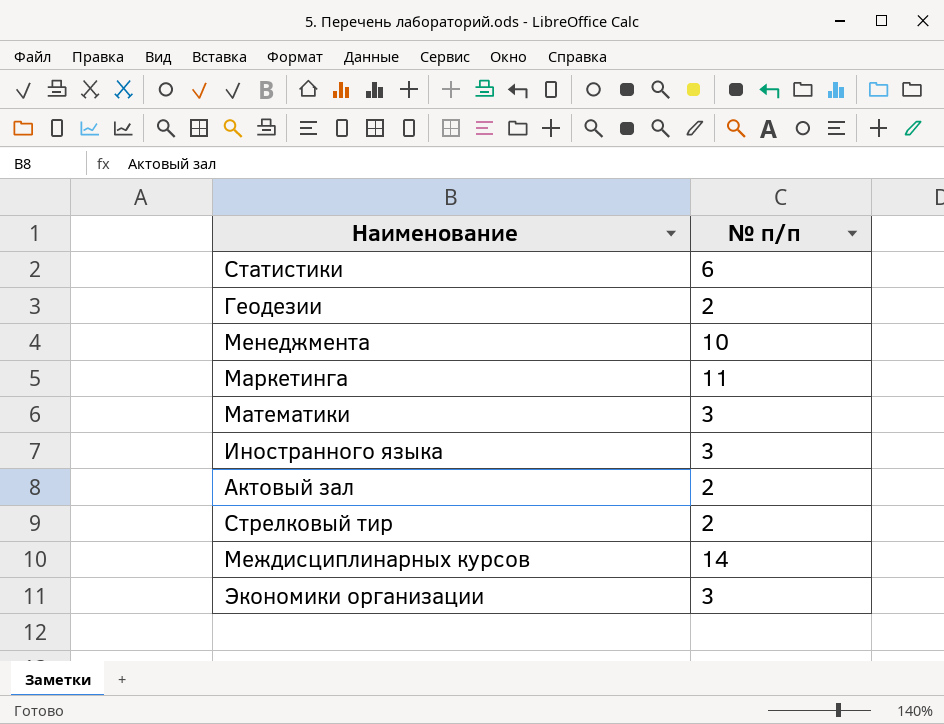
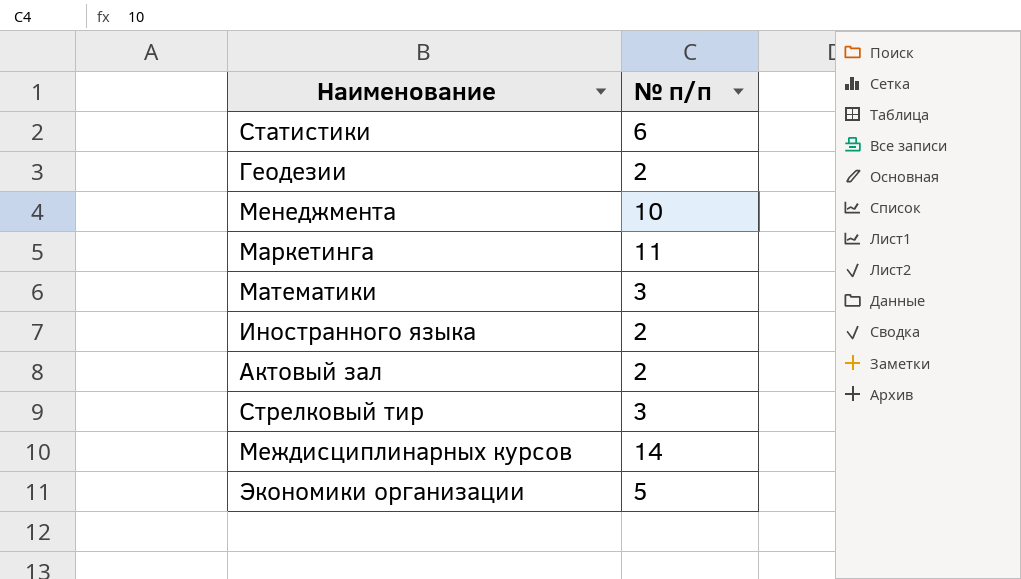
Иностранного языка | № п/п: 3 -> 2
Стрелковый тир | № п/п: 2 -> 3
Экономики организации | № п/п: 3 -> 5

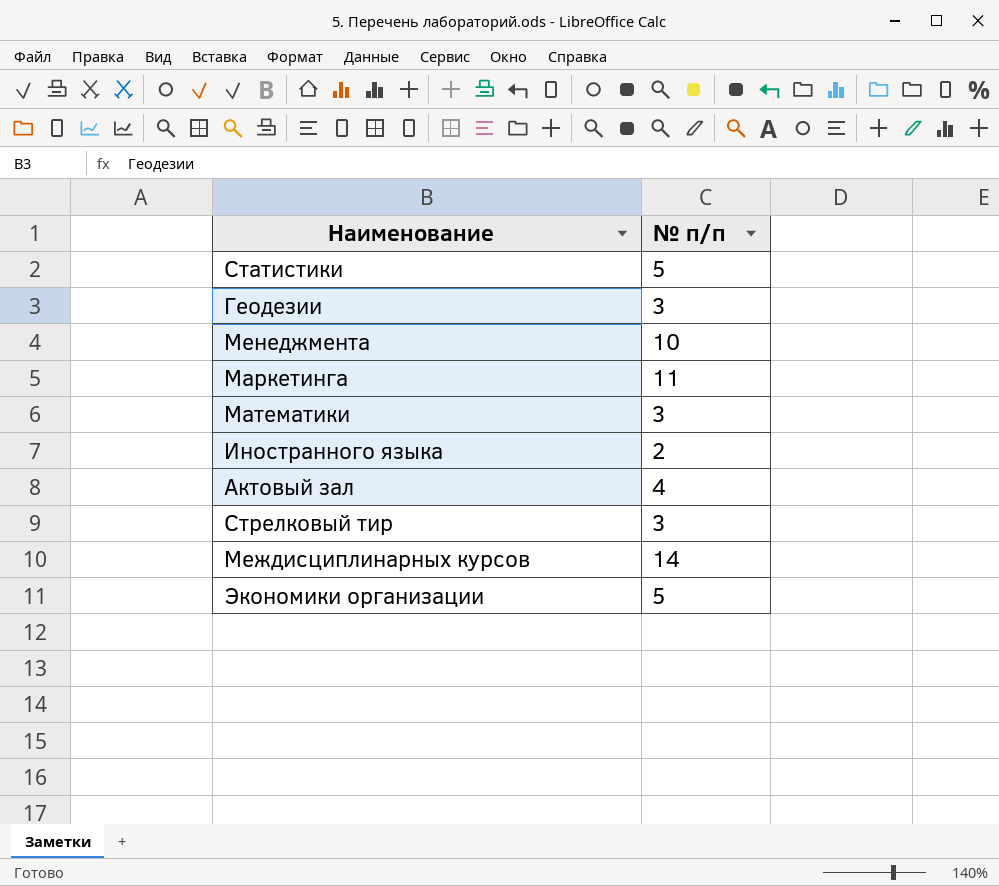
Статистики | № п/п: 6 -> 5
Геодезии | № п/п: 2 -> 3
Актовый зал | № п/п: 2 -> 4

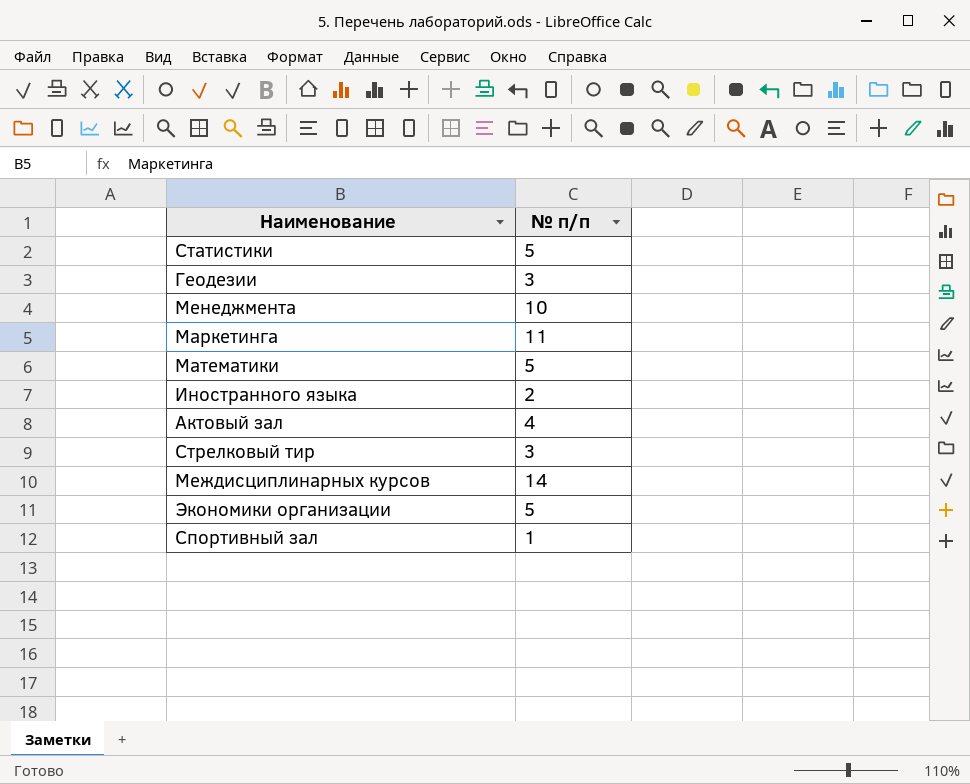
Математики | № п/п: 3 -> 5
row Спортивный зал: none -> 1

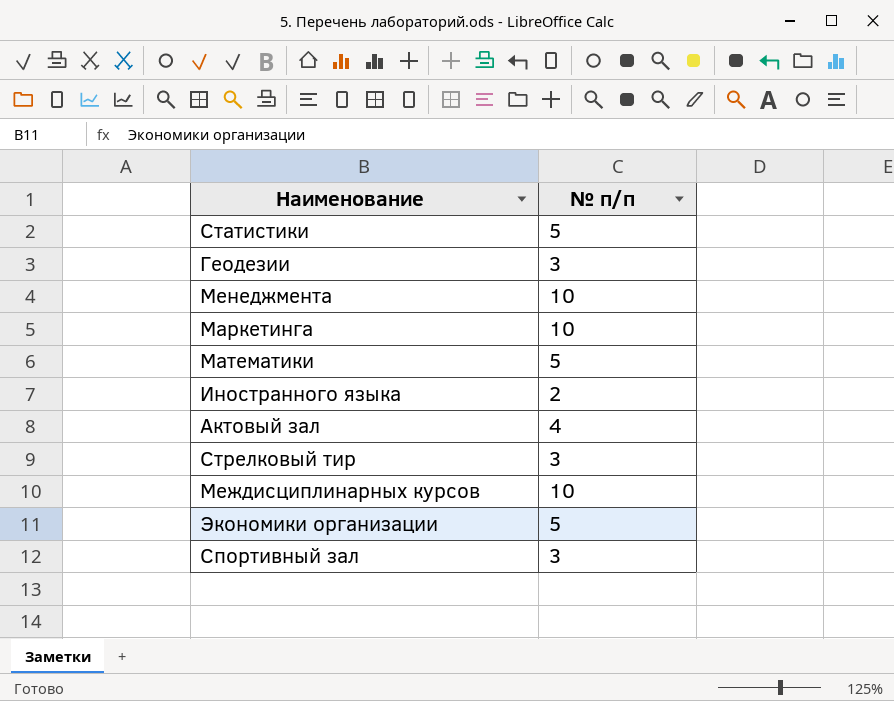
Маркетинга | № п/п: 11 -> 10
Междисциплинарных курсов | № п/п: 14 -> 10
Спортивный зал | № п/п: 1 -> 3

